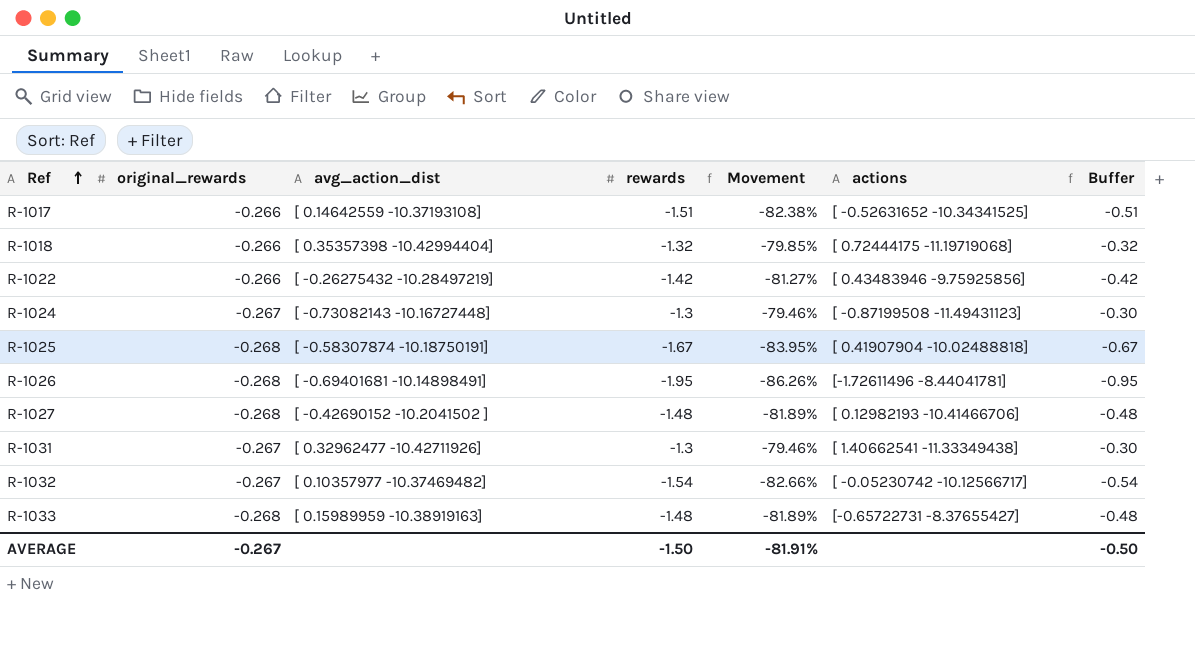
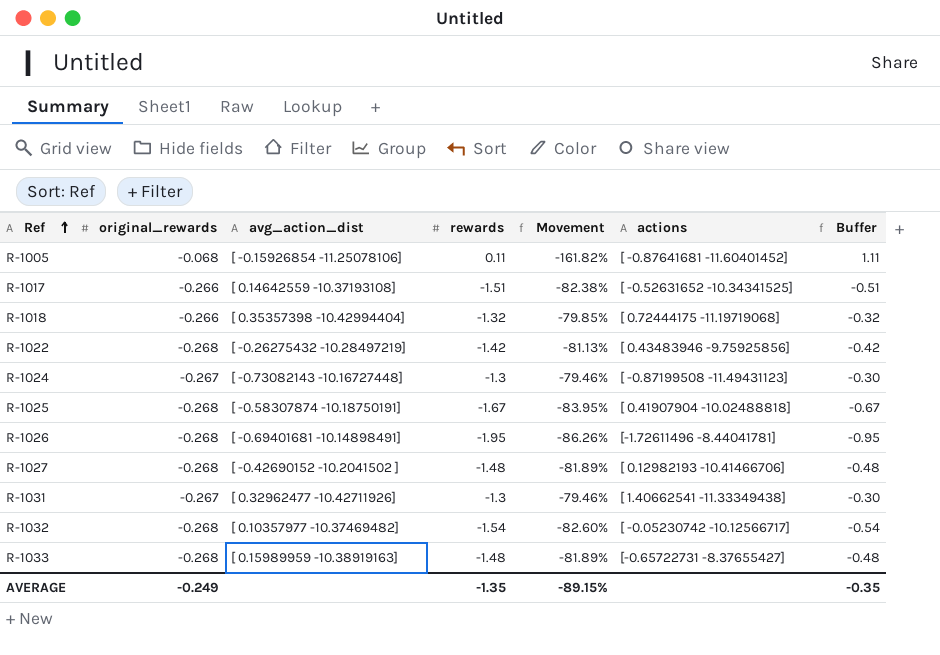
row R-1005: none -> -0.068 | [ -0.15926854 -11.25078106] | 0.11 | -161.82% | [ -0.87641681 -11.60401452] | 1.11
R-1022 | original_rewards: -0.266 -> -0.268
R-1022 | Movement: -81.27% -> -81.13%
R-1032 | original_rewards: -0.267 -> -0.268
R-1032 | Movement: -82.66% -> -82.60%
AVERAGE | original_rewards: -0.267 -> -0.249
AVERAGE | rewards: -1.50 -> -1.35
AVERAGE | Movement: -81.91% -> -89.15%
AVERAGE | Buffer: -0.50 -> -0.35

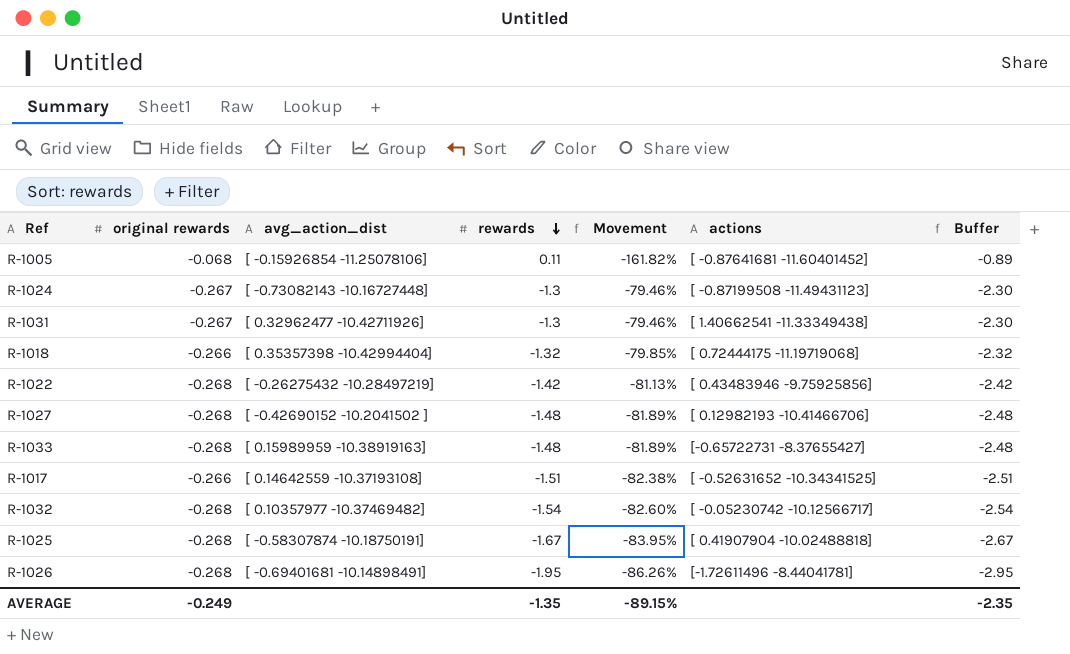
row order: Ref ascending -> rewards descending
column name: original_rewards -> original rewards
column Buffer | formula: [rewards] + 1 -> [rewards] - 1
AVERAGE | Buffer: -0.35 -> -2.35

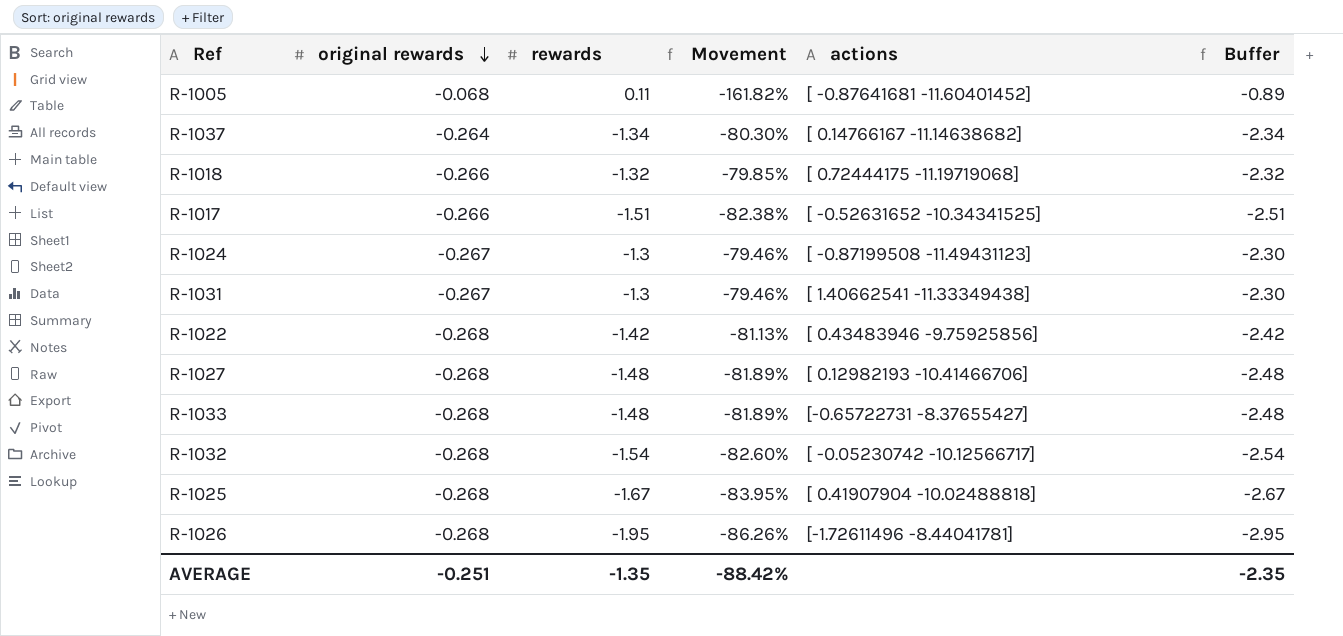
row order: rewards descending -> original rewards descending
column avg_action_dist | position: 3 -> none
row R-1037: none -> -0.264 | -1.34 | -80.30% | [ 0.14766167 -11.14638682] | -2.34
AVERAGE | original rewards: -0.249 -> -0.251
AVERAGE | Movement: -89.15% -> -88.42%

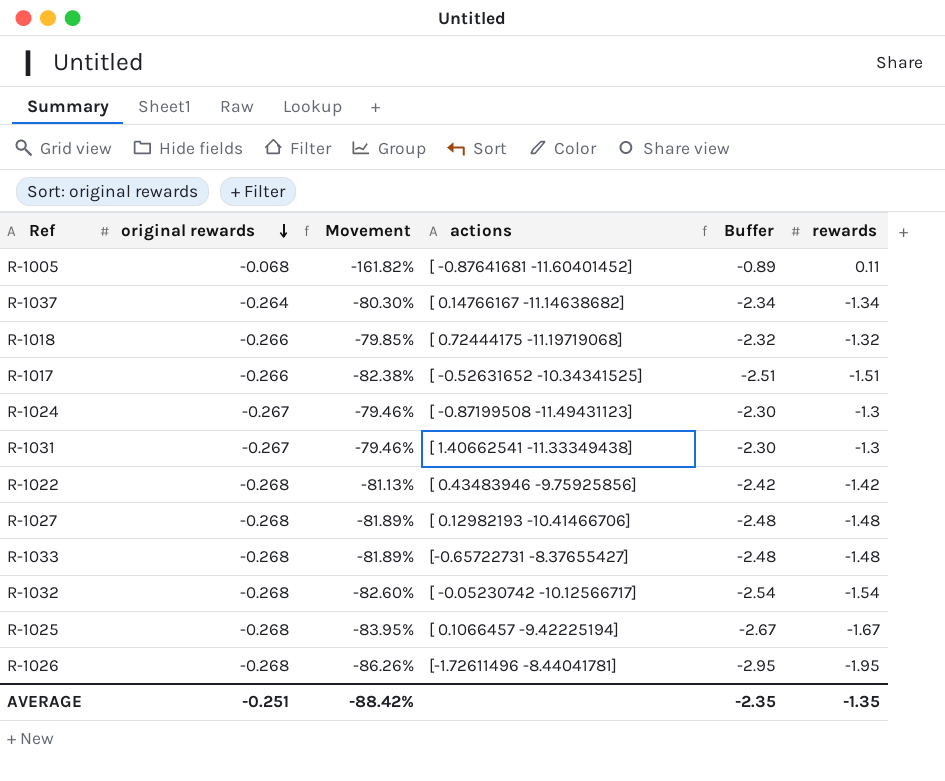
column rewards | position: 3 -> 6
R-1025 | actions: [ 0.41907904 -10.02488818] -> [ 0.1066457 -9.42225194]

